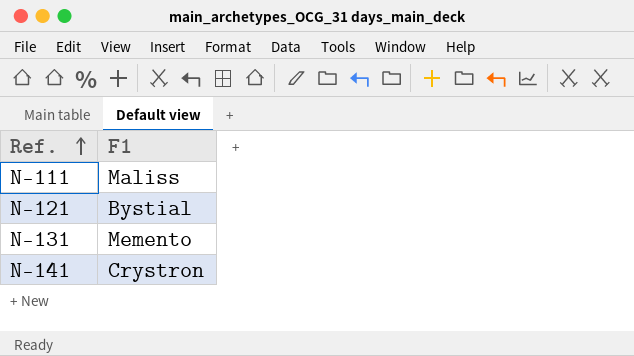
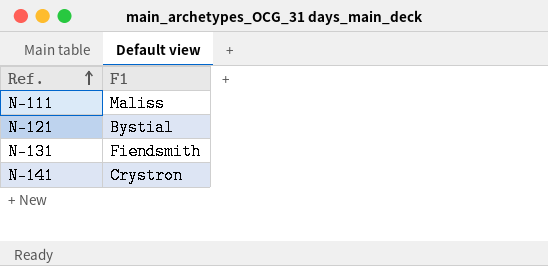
N-131 | F1: Memento -> Fiendsmith

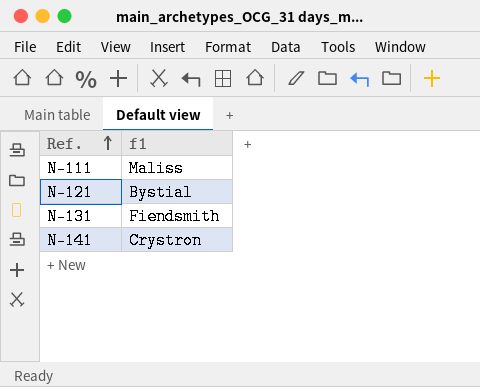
column name: F1 -> f1

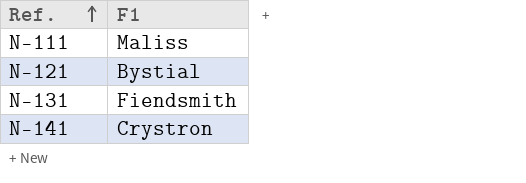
column name: f1 -> F1

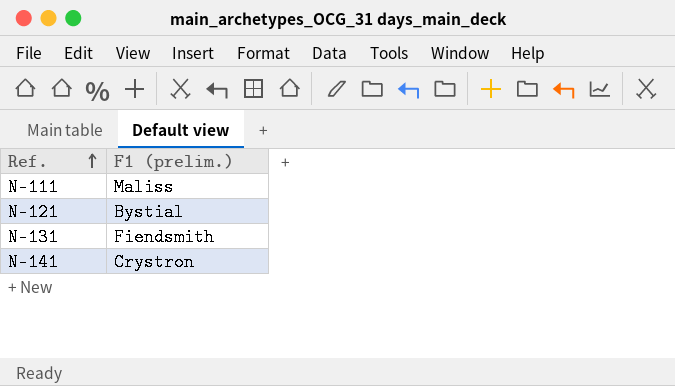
column name: F1 -> F1 (prelim.)

